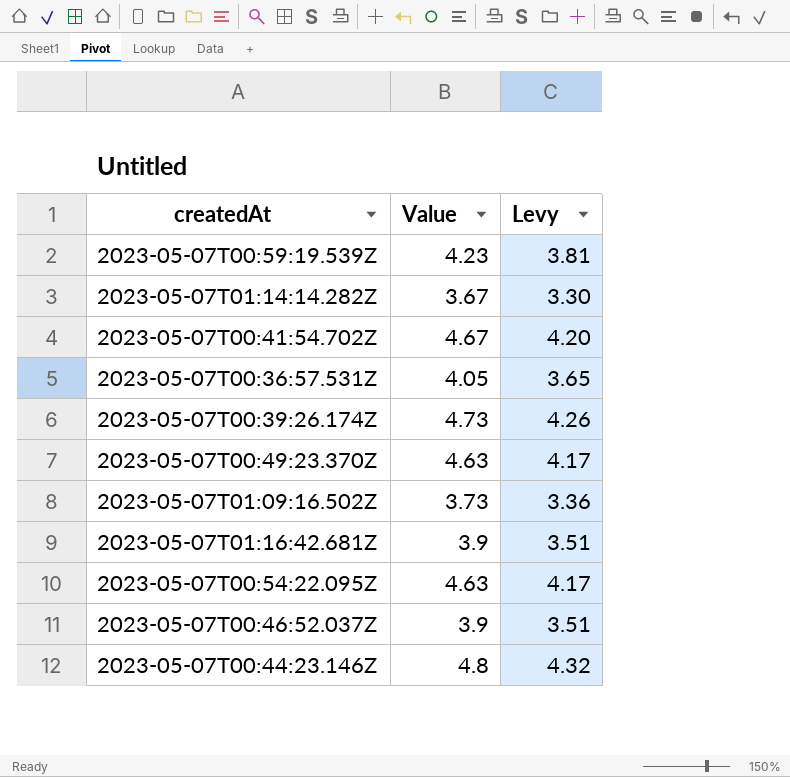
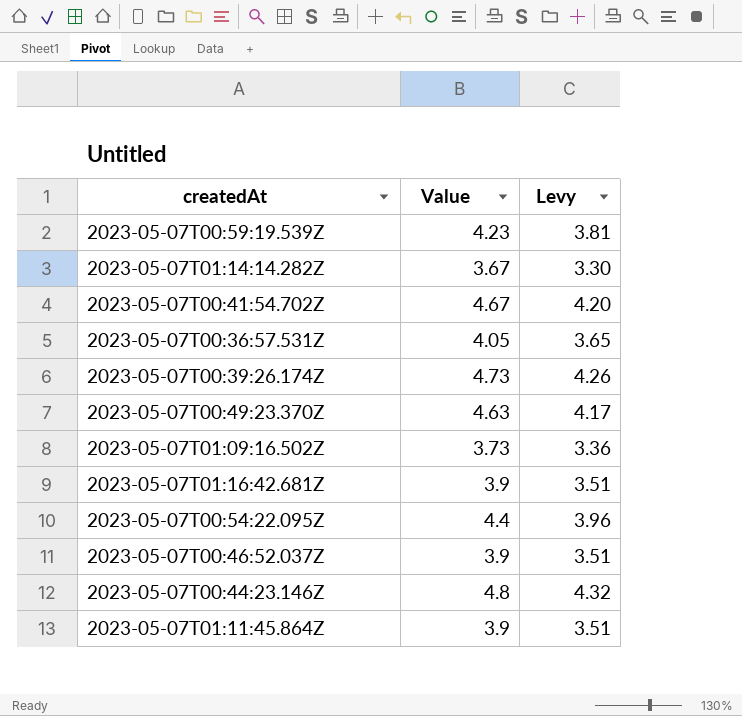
2023-05-07T00:54:22.095Z | Value: 4.63 -> 4.4
2023-05-07T00:54:22.095Z | Levy: 4.17 -> 3.96
row 2023-05-07T01:11:45.864Z: none -> 3.9 | 3.51

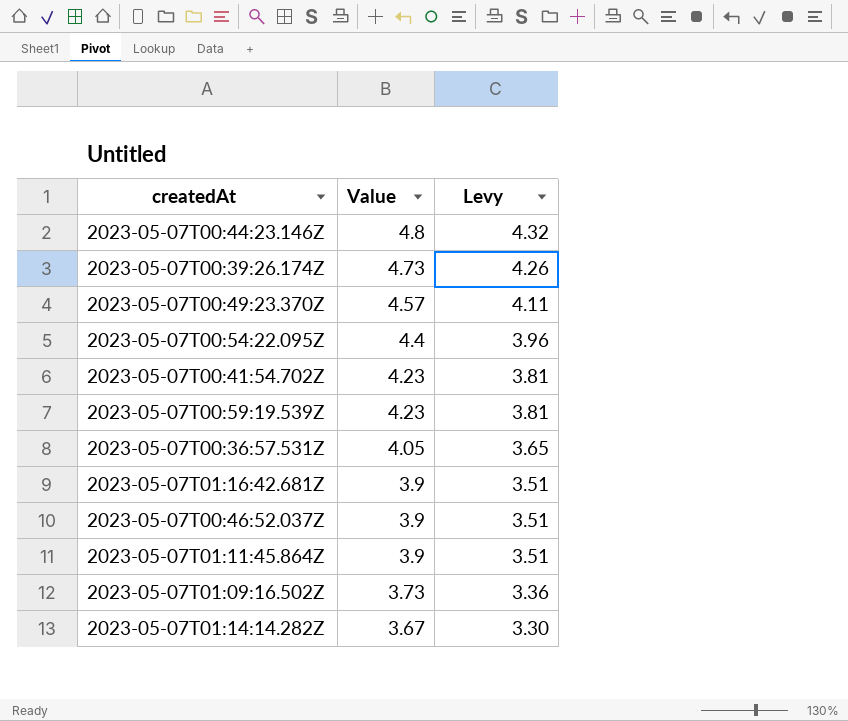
row order: none -> Value descending
2023-05-07T00:49:23.370Z | Value: 4.63 -> 4.57
2023-05-07T00:49:23.370Z | Levy: 4.17 -> 4.11
2023-05-07T00:41:54.702Z | Value: 4.67 -> 4.23
2023-05-07T00:41:54.702Z | Levy: 4.20 -> 3.81

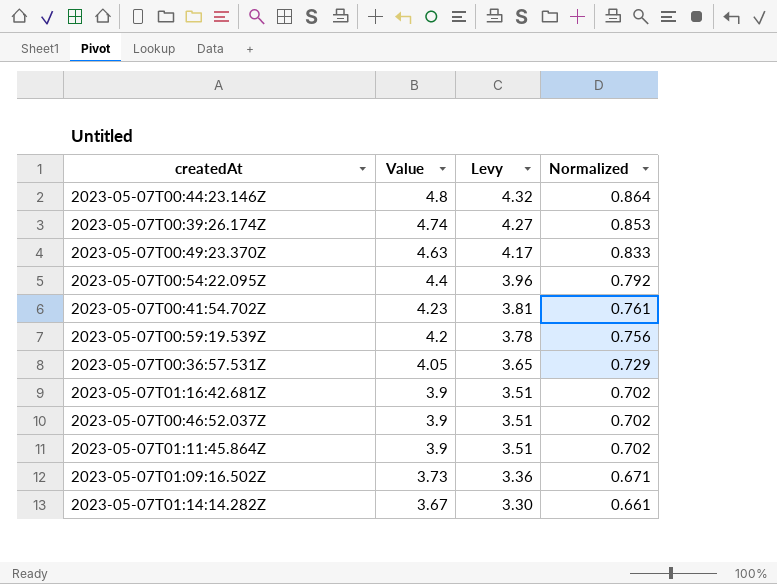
column Normalized | formula: none -> [Value] * 0.18
2023-05-07T00:39:26.174Z | Value: 4.73 -> 4.74
2023-05-07T00:39:26.174Z | Levy: 4.26 -> 4.27
2023-05-07T00:49:23.370Z | Value: 4.57 -> 4.63
2023-05-07T00:49:23.370Z | Levy: 4.11 -> 4.17
2023-05-07T00:59:19.539Z | Value: 4.23 -> 4.2
2023-05-07T00:59:19.539Z | Levy: 3.81 -> 3.78

